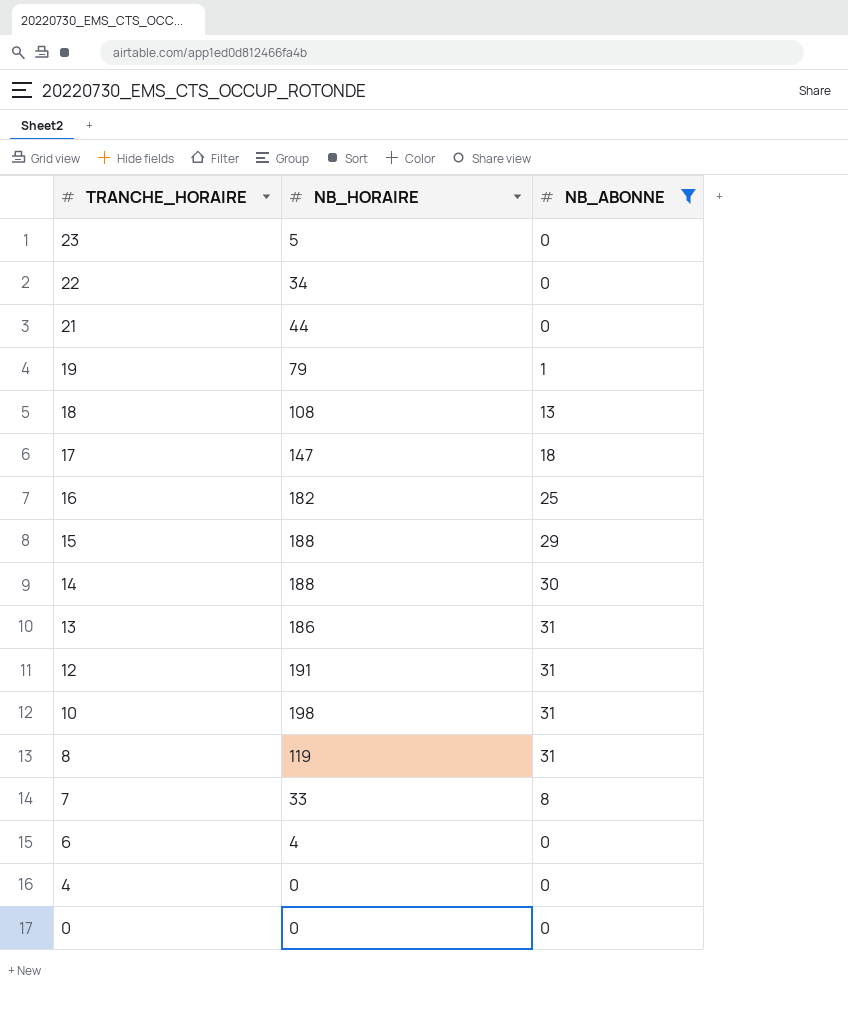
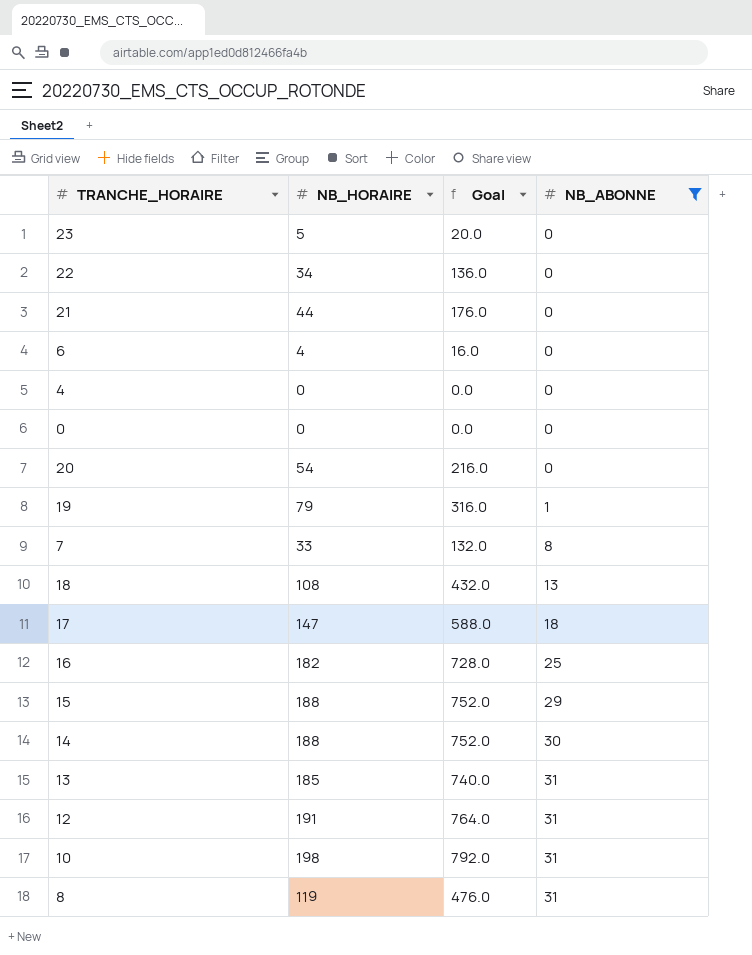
row order: TRANCHE_HORAIRE descending -> NB_ABONNE ascending
column Goal | formula: none -> [NB_HORAIRE] * 4
row 20: none -> 54 | 216.0 | 0
13 | NB_HORAIRE: 186 -> 185

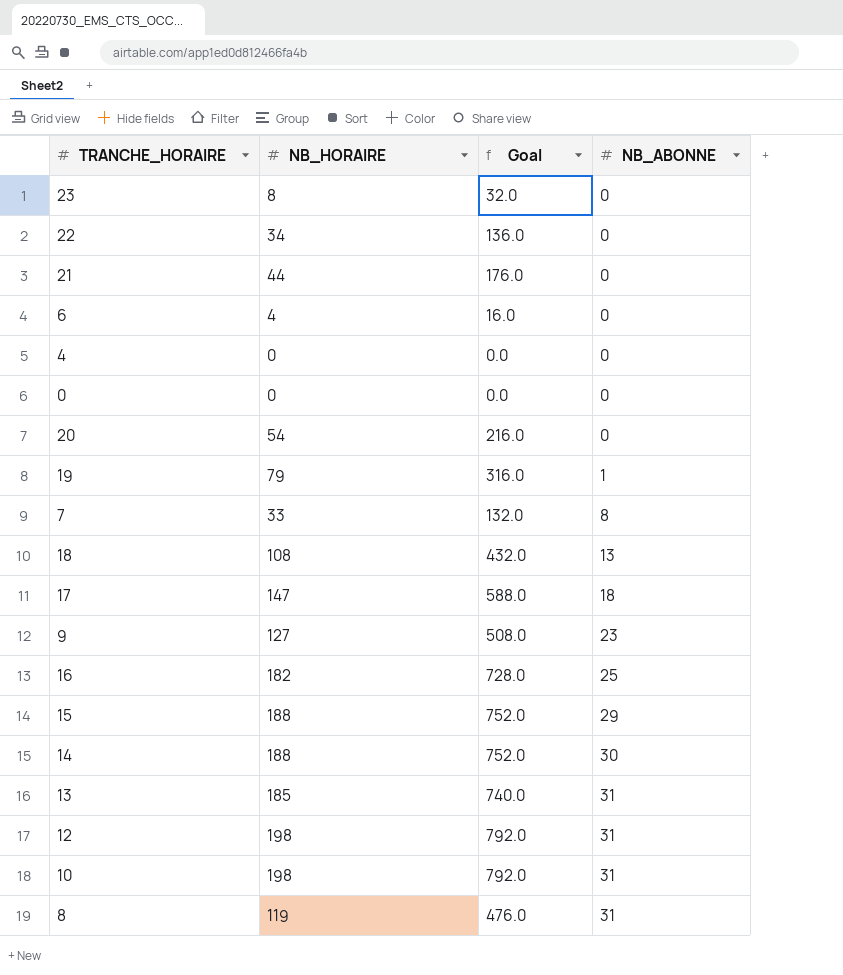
filter: NB_ABONNE != 23 -> none
23 | NB_HORAIRE: 5 -> 8
23 | Goal: 20.0 -> 32.0
12 | NB_HORAIRE: 191 -> 198
12 | Goal: 764.0 -> 792.0

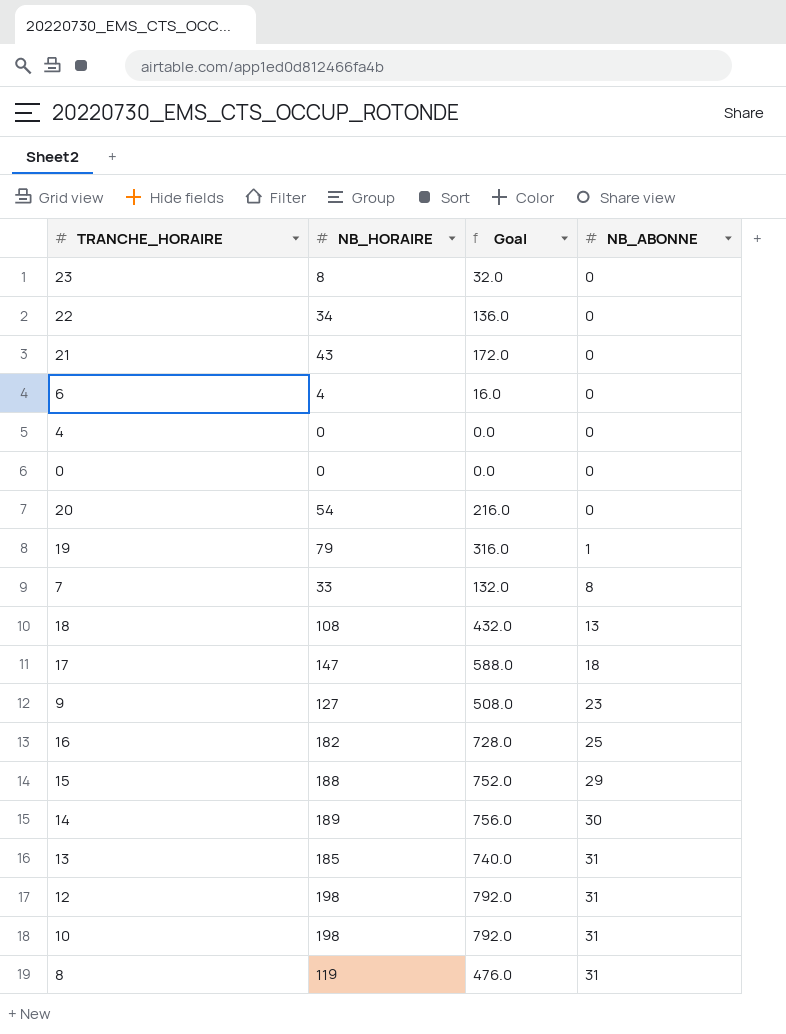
21 | NB_HORAIRE: 44 -> 43
21 | Goal: 176.0 -> 172.0
14 | NB_HORAIRE: 188 -> 189
14 | Goal: 752.0 -> 756.0

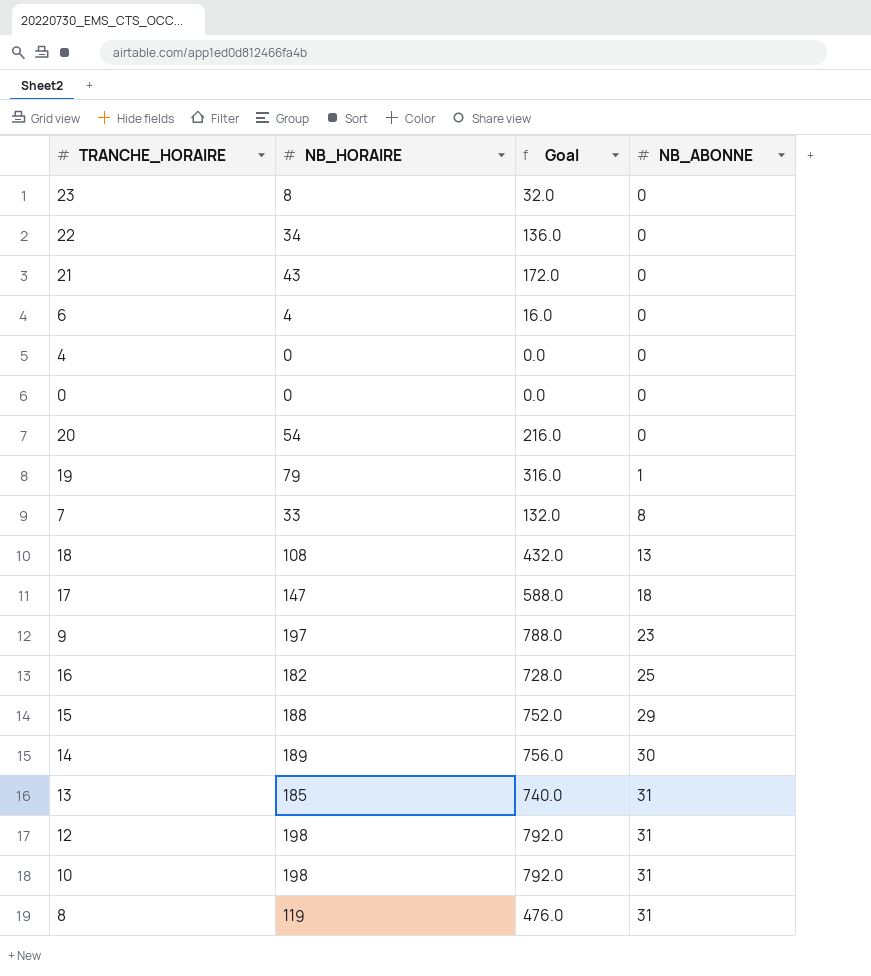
9 | NB_HORAIRE: 127 -> 197
9 | Goal: 508.0 -> 788.0

